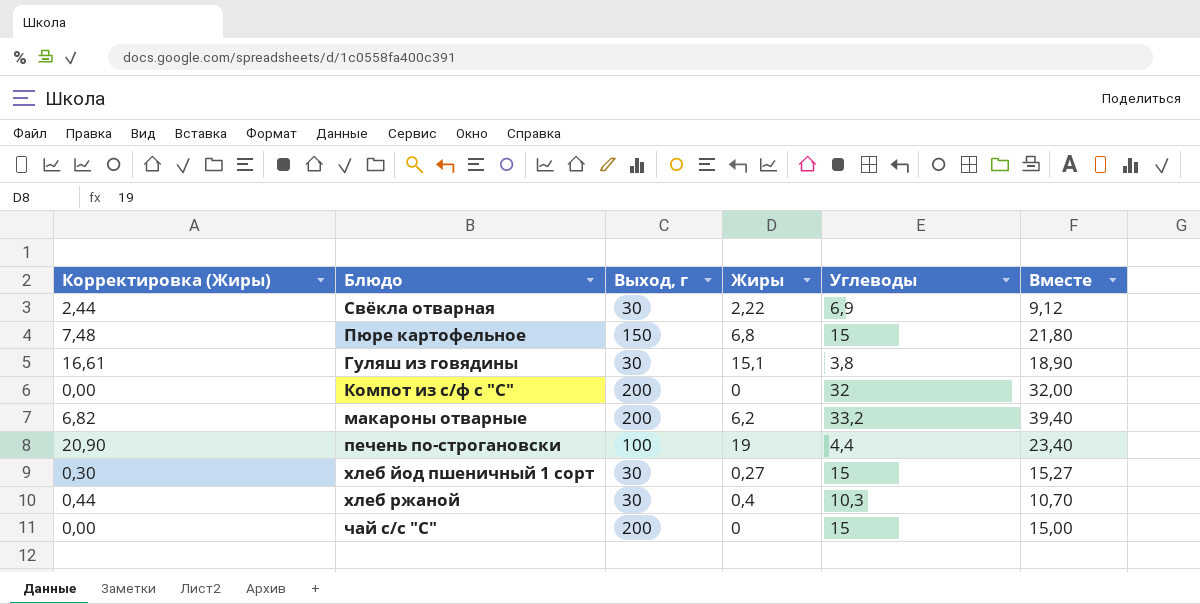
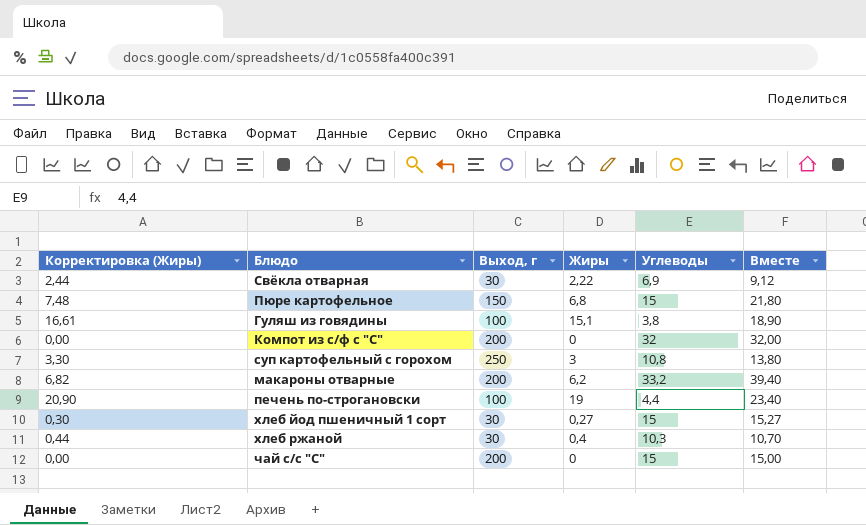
Гуляш из говядины | Выход, г: 30 -> 100
row суп картофельный с горохом: none -> 3,30 | 250 | 3 | 10,8 | 13,80

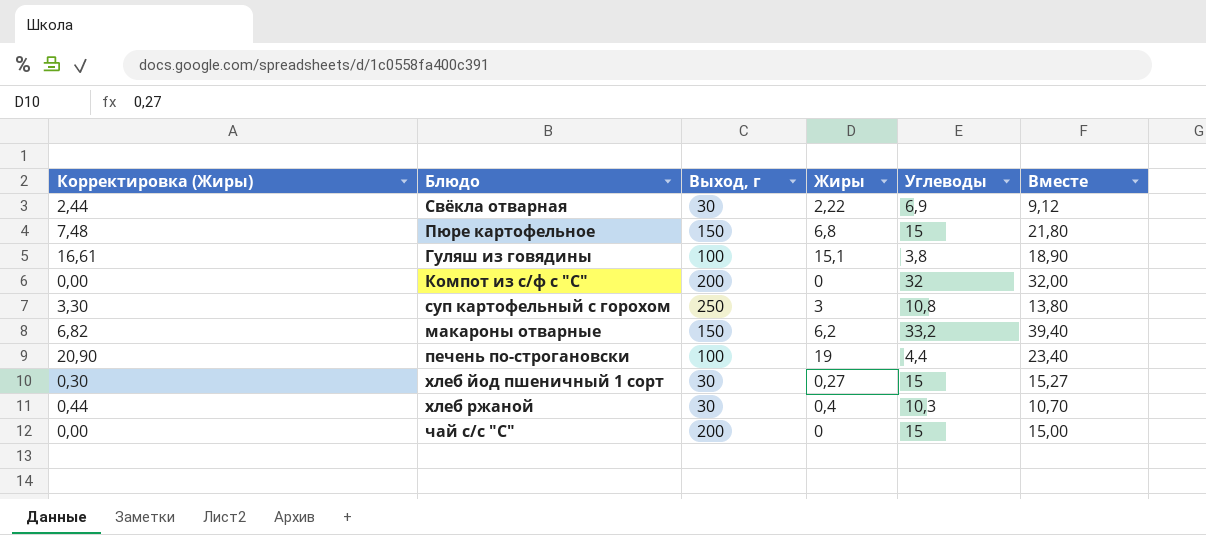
макароны отварные | Выход, г: 200 -> 150

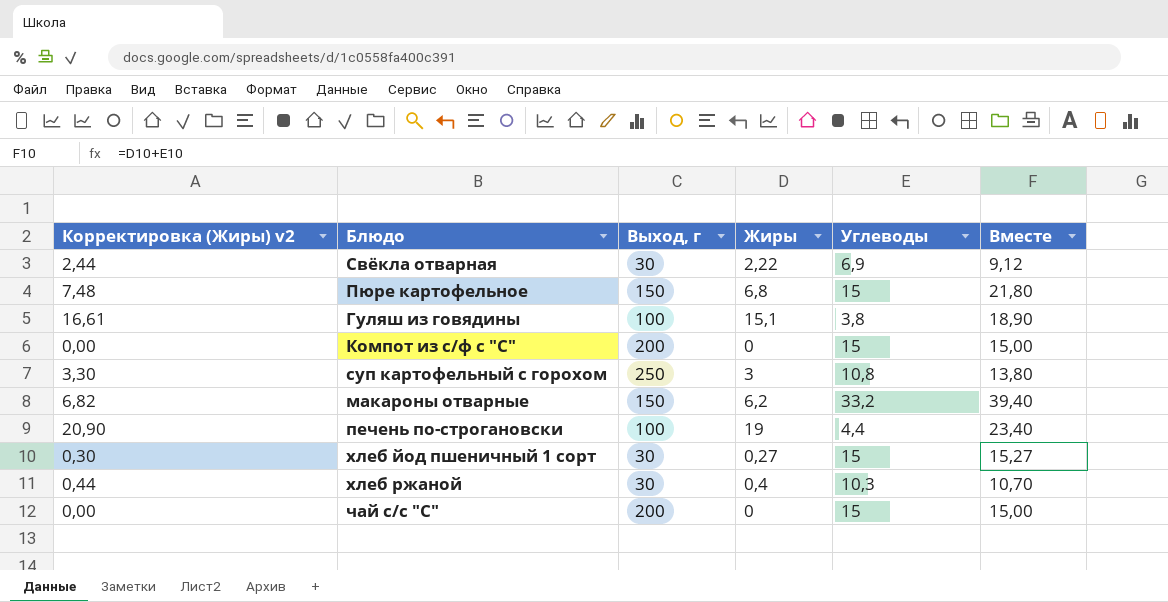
column name: Корректировка (Жиры) -> Корректировка (Жиры) v2
Компот из с/ф с "С" | Углеводы: 32 -> 15
Компот из с/ф с "С" | Вместе: 32,00 -> 15,00

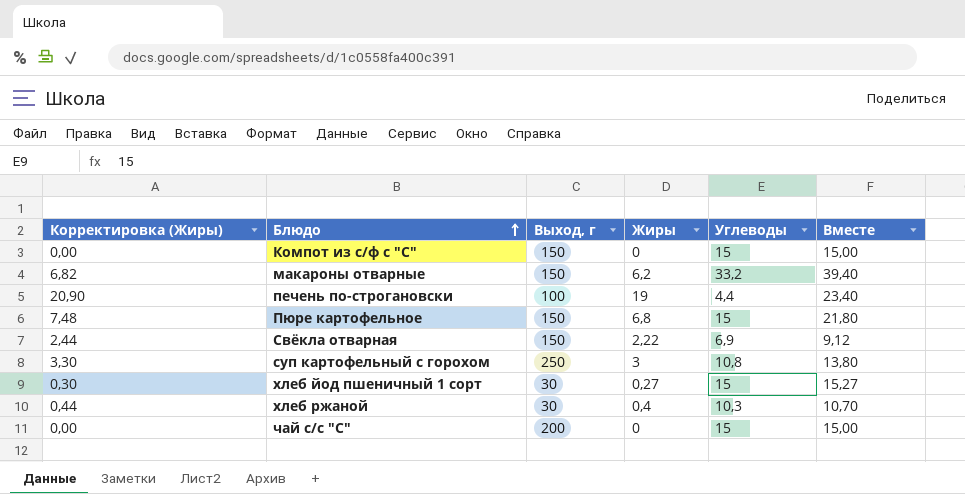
row order: none -> Блюдо ascending
column name: Корректировка (Жиры) v2 -> Корректировка (Жиры)
row Гуляш из говядины: 16,61 | 100 | 15,1 | 3,8 | 18,90 -> none
Компот из с/ф с "С" | Выход, г: 200 -> 150
Свёкла отварная | Выход, г: 30 -> 150

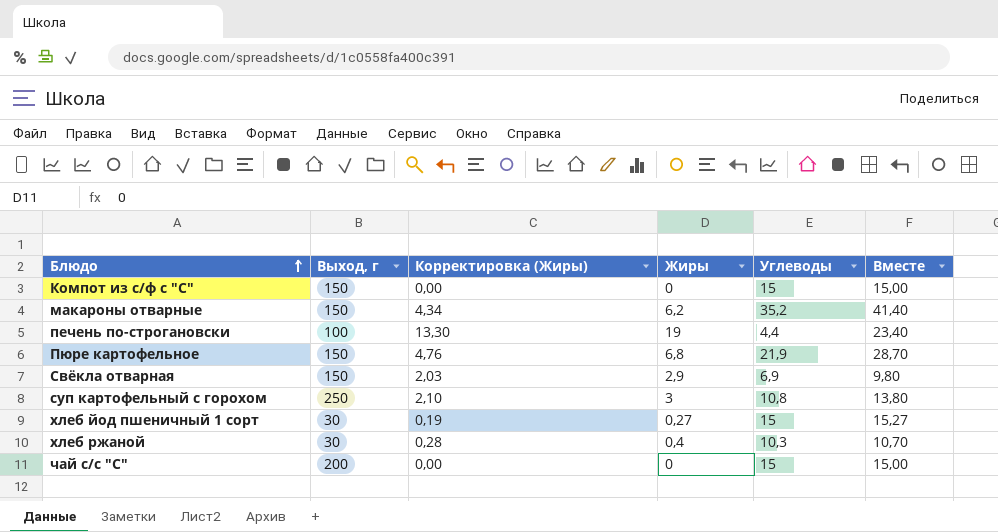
column Корректировка (Жиры) | formula: [Жиры] * 1,1 -> [Жиры] * 0,7
column Корректировка (Жиры) | position: 1 -> 3
макароны отварные | Углеводы: 33,2 -> 35,2
макароны отварные | Вместе: 39,40 -> 41,40
Пюре картофельное | Углеводы: 15 -> 21,9
Пюре картофельное | Вместе: 21,80 -> 28,70
Свёкла отварная | Жиры: 2,22 -> 2,9
Свёкла отварная | Вместе: 9,12 -> 9,80

